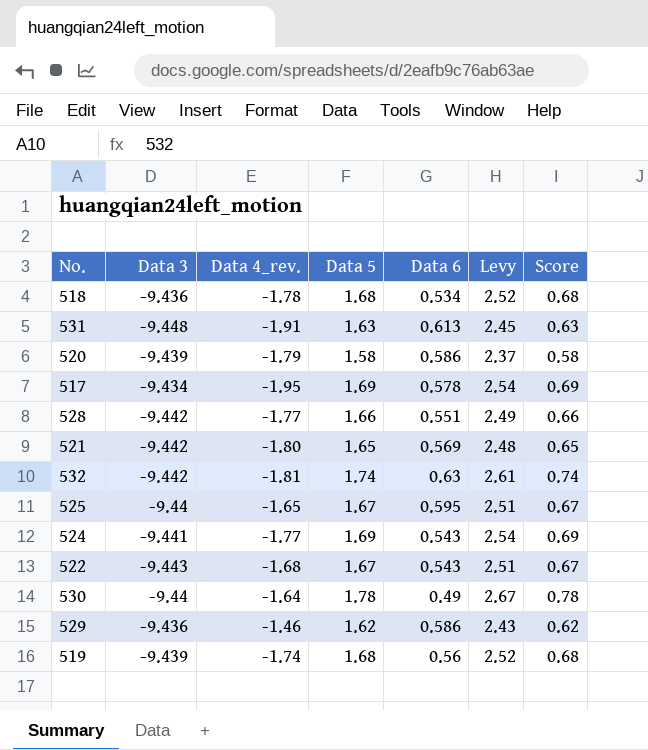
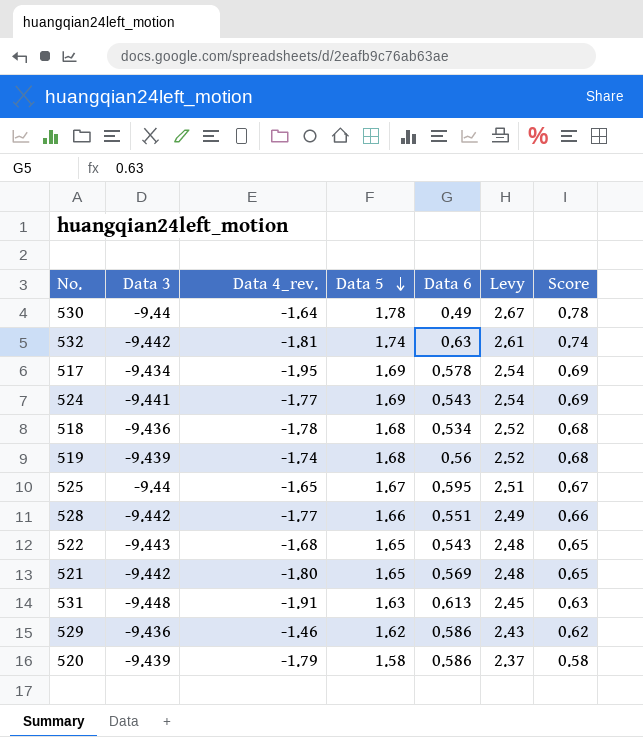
row order: none -> Data 5 descending
522 | Data 5: 1.67 -> 1.65
522 | Levy: 2.51 -> 2.48
522 | Score: 0.67 -> 0.65

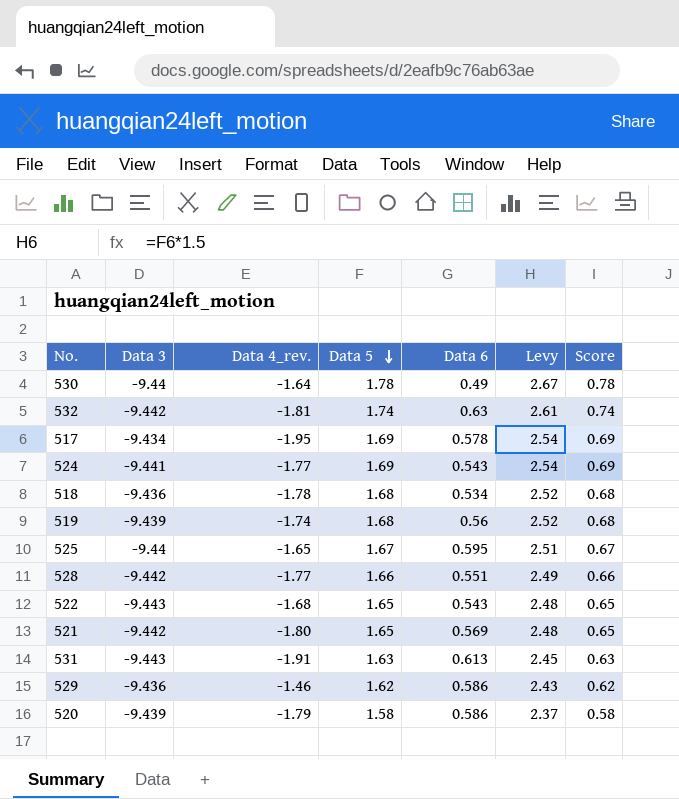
531 | Data 3: -9.448 -> -9.443

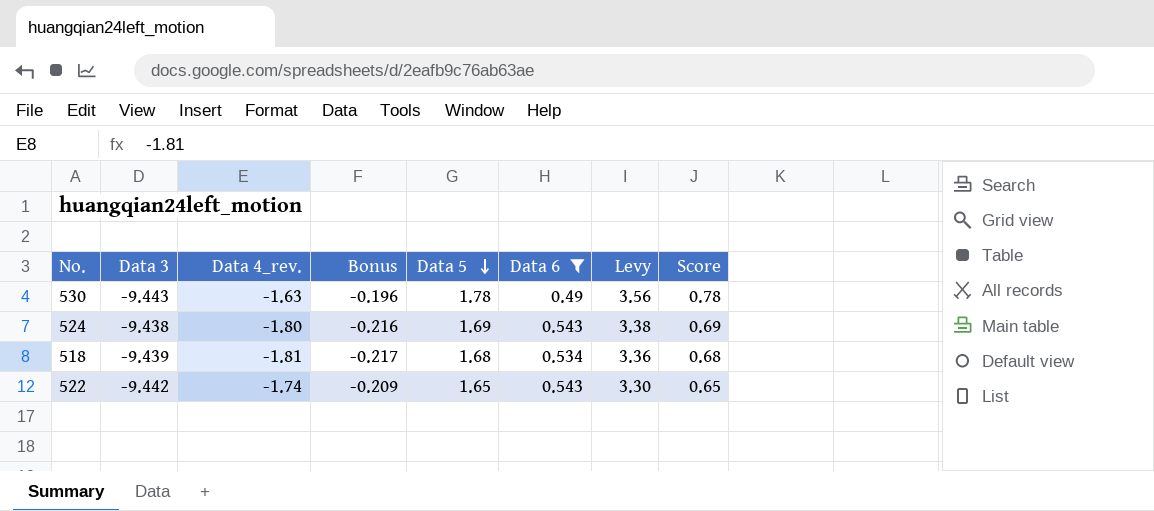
filter: none -> Data 6 <= 0.543
column Bonus | formula: none -> [Data 4_rev.] * 0.12
column Levy | formula: [Data 5] * 1.5 -> [Data 5] * 2
530 | Data 3: -9.44 -> -9.443
530 | Data 4_rev.: -1.64 -> -1.63
524 | Data 3: -9.441 -> -9.438
524 | Data 4_rev.: -1.77 -> -1.80
518 | Data 3: -9.436 -> -9.439
518 | Data 4_rev.: -1.78 -> -1.81
522 | Data 3: -9.443 -> -9.442
522 | Data 4_rev.: -1.68 -> -1.74

